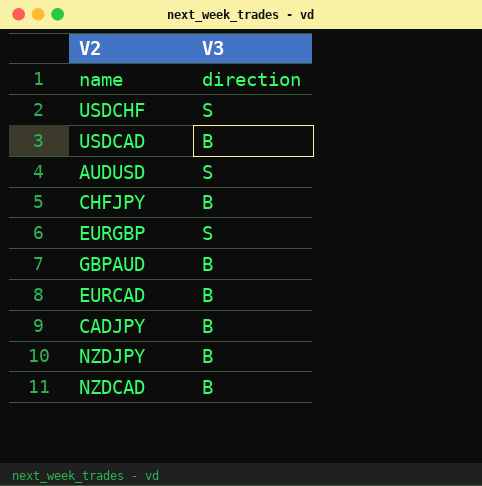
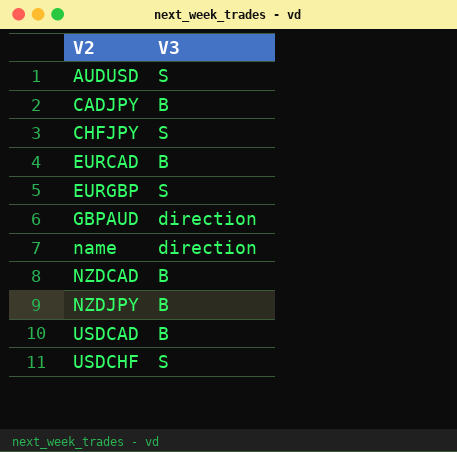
row order: none -> V2 ascending
CHFJPY | V3: B -> S
GBPAUD | V3: B -> direction

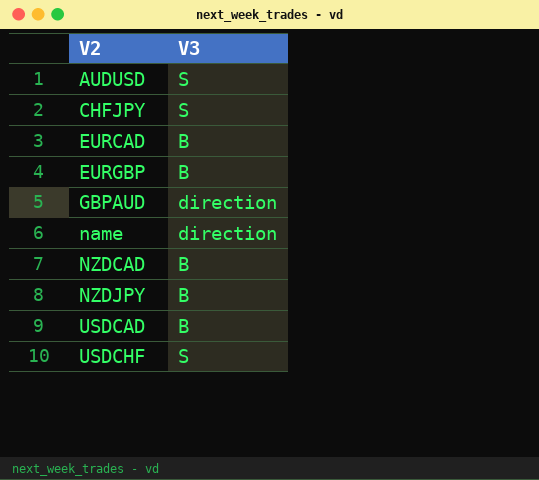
row CADJPY: B -> none
EURGBP | V3: S -> B

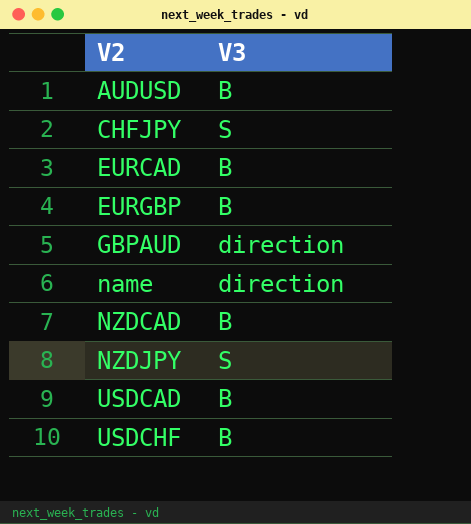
AUDUSD | V3: S -> B
NZDJPY | V3: B -> S
USDCHF | V3: S -> B

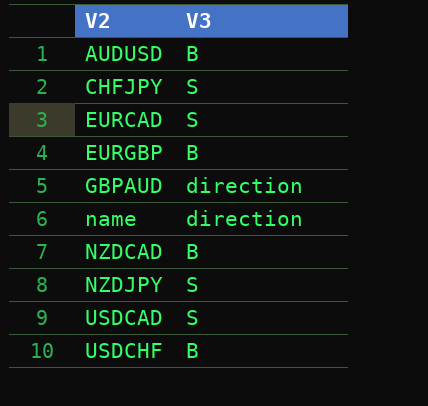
EURCAD | V3: B -> S
USDCAD | V3: B -> S

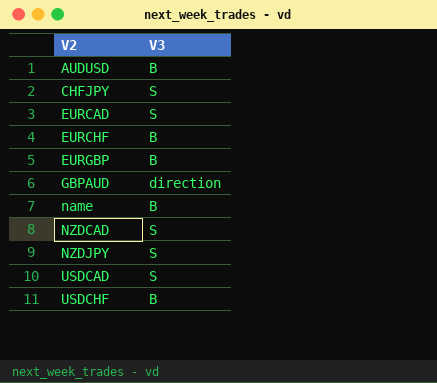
row EURCHF: none -> B
name | V3: direction -> B
NZDCAD | V3: B -> S

